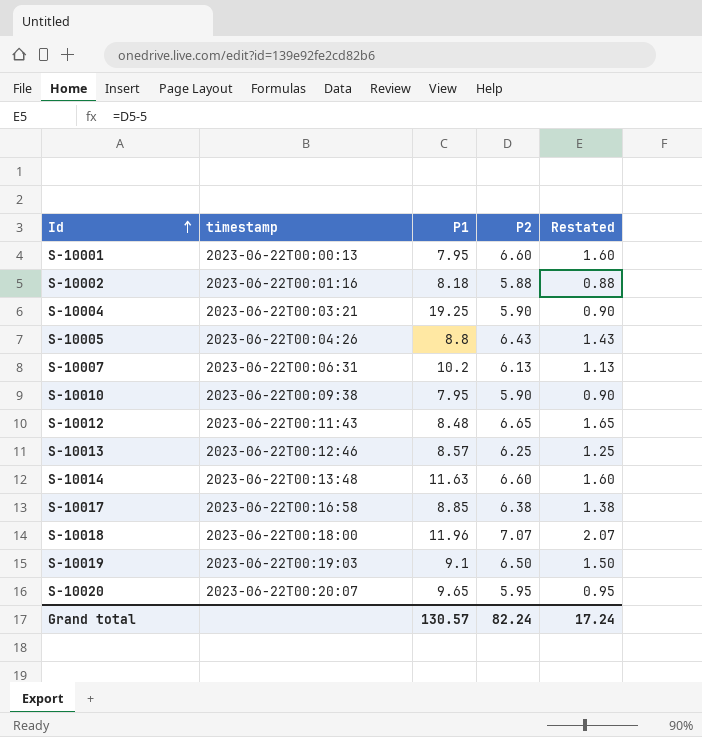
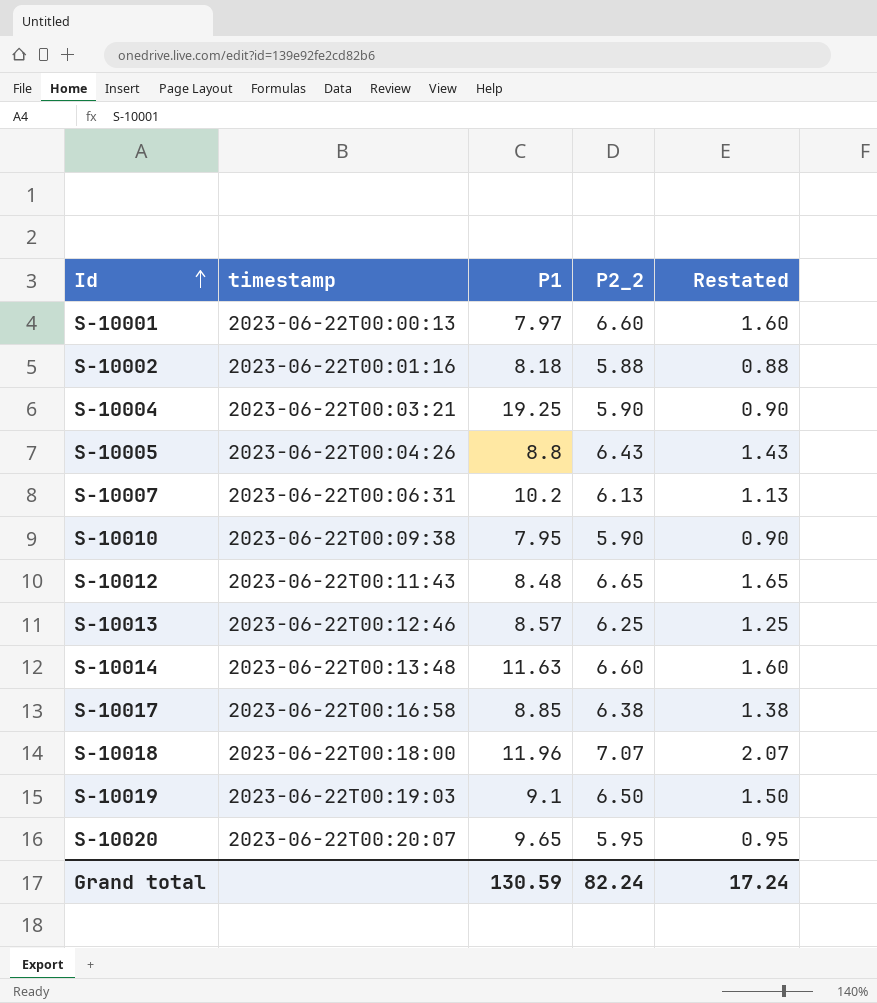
column name: P2 -> P2_2
S-10001 | P1: 7.95 -> 7.97
Grand total | P1: 130.57 -> 130.59

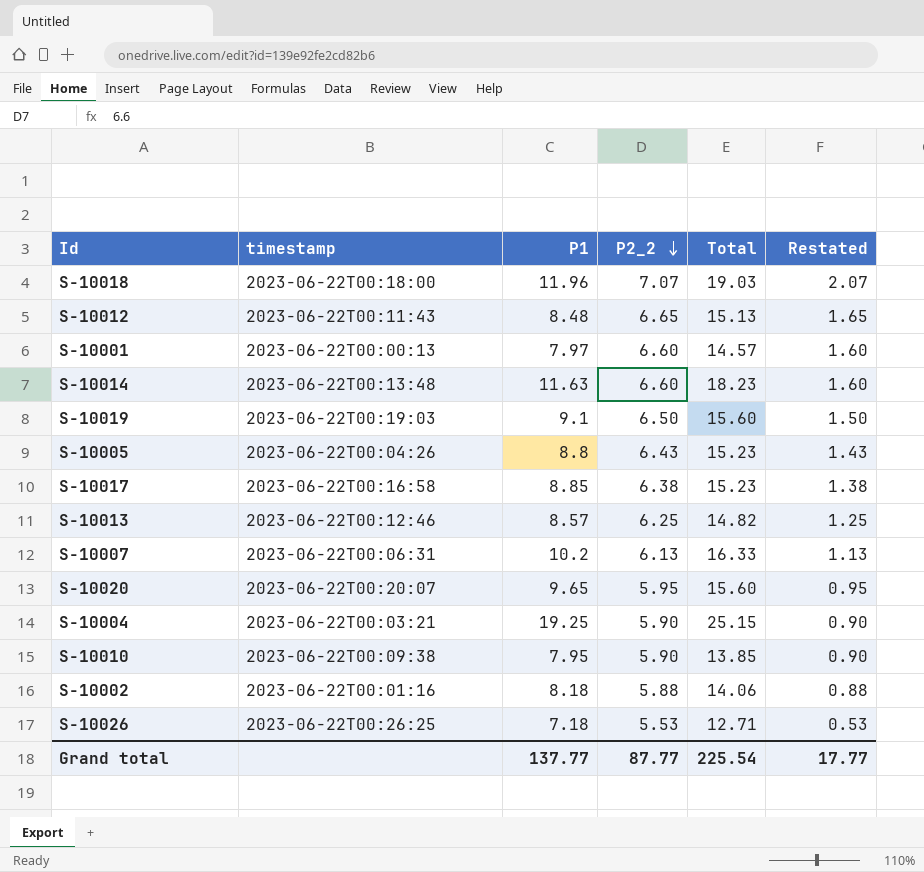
row order: Id ascending -> P2_2 descending
column Total | formula: none -> [P1] + [P2_2]
row S-10026: none -> 2023-06-22T00:26:25 | 7.18 | 5.53 | 12.71 | 0.53
Grand total | P1: 130.59 -> 137.77
Grand total | P2_2: 82.24 -> 87.77
Grand total | Restated: 17.24 -> 17.77

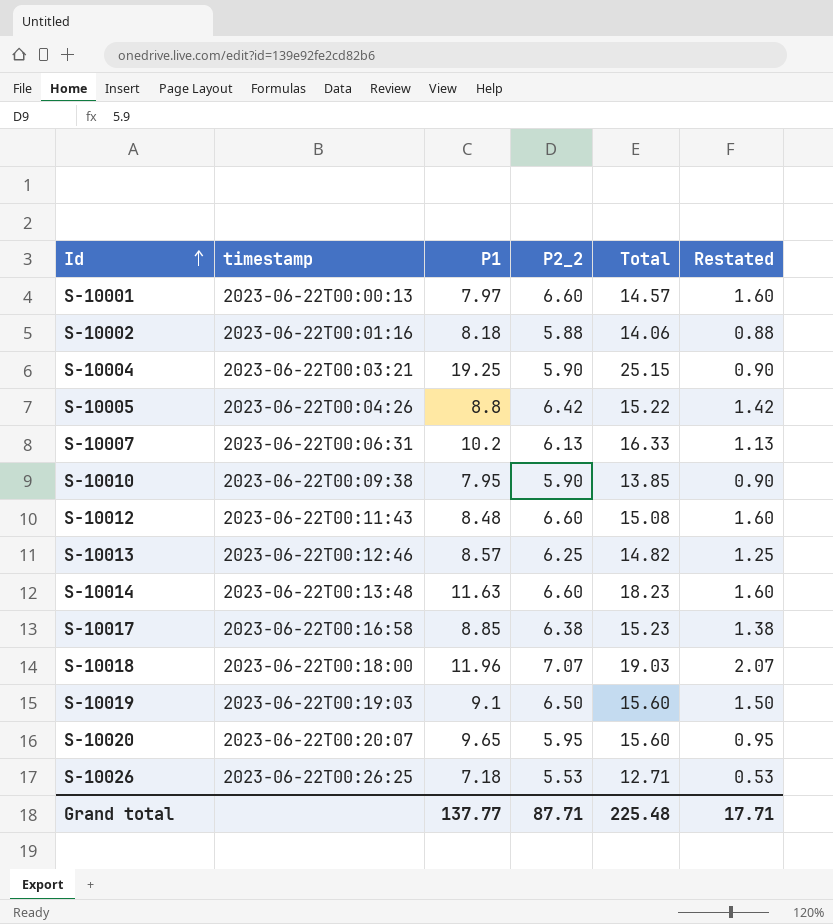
row order: P2_2 descending -> Id ascending
S-10005 | P2_2: 6.43 -> 6.42
S-10005 | Total: 15.23 -> 15.22
S-10005 | Restated: 1.43 -> 1.42
S-10012 | P2_2: 6.65 -> 6.60
S-10012 | Total: 15.13 -> 15.08
S-10012 | Restated: 1.65 -> 1.60
Grand total | P2_2: 87.77 -> 87.71
Grand total | Total: 225.54 -> 225.48
Grand total | Restated: 17.77 -> 17.71

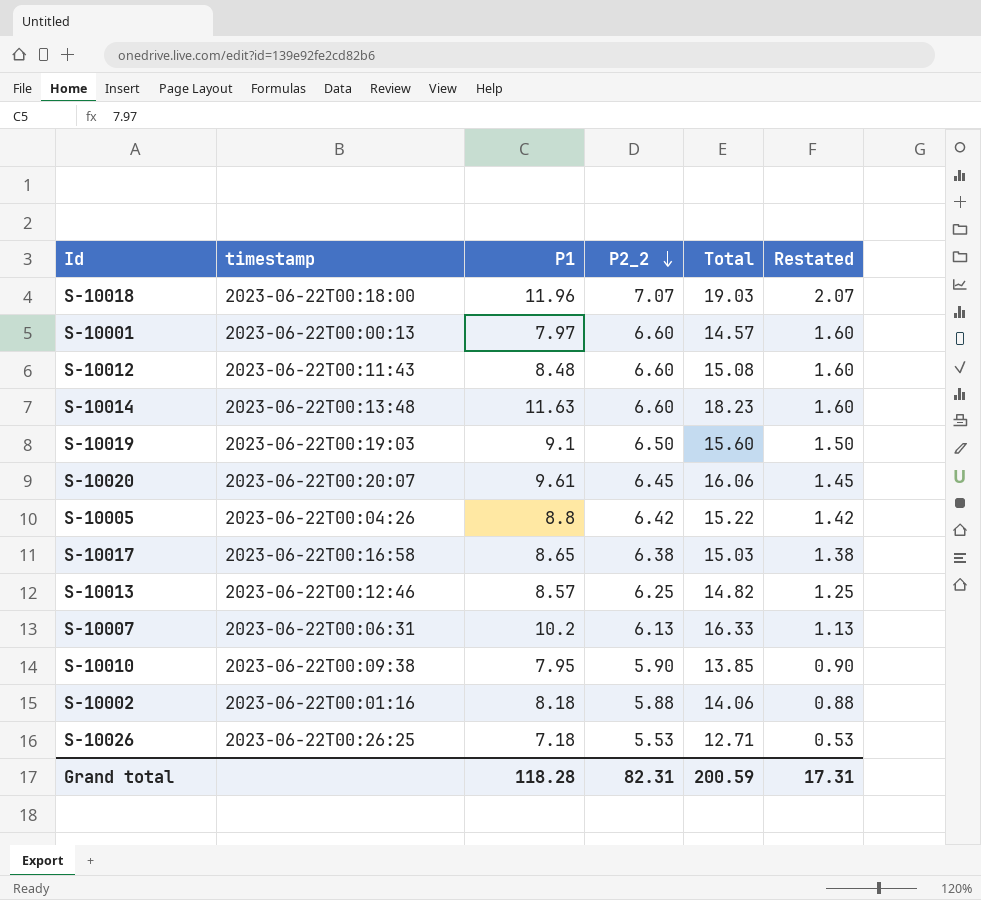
row order: Id ascending -> P2_2 descending
row S-10004: 2023-06-22T00:03:21 | 19.25 | 5.90 | 25.15 | 0.90 -> none
S-10020 | P1: 9.65 -> 9.61
S-10020 | P2_2: 5.95 -> 6.45
S-10020 | Total: 15.60 -> 16.06
S-10020 | Restated: 0.95 -> 1.45
S-10017 | P1: 8.85 -> 8.65
S-10017 | Total: 15.23 -> 15.03
Grand total | P1: 137.77 -> 118.28
Grand total | P2_2: 87.71 -> 82.31
Grand total | Total: 225.48 -> 200.59
Grand total | Restated: 17.71 -> 17.31

